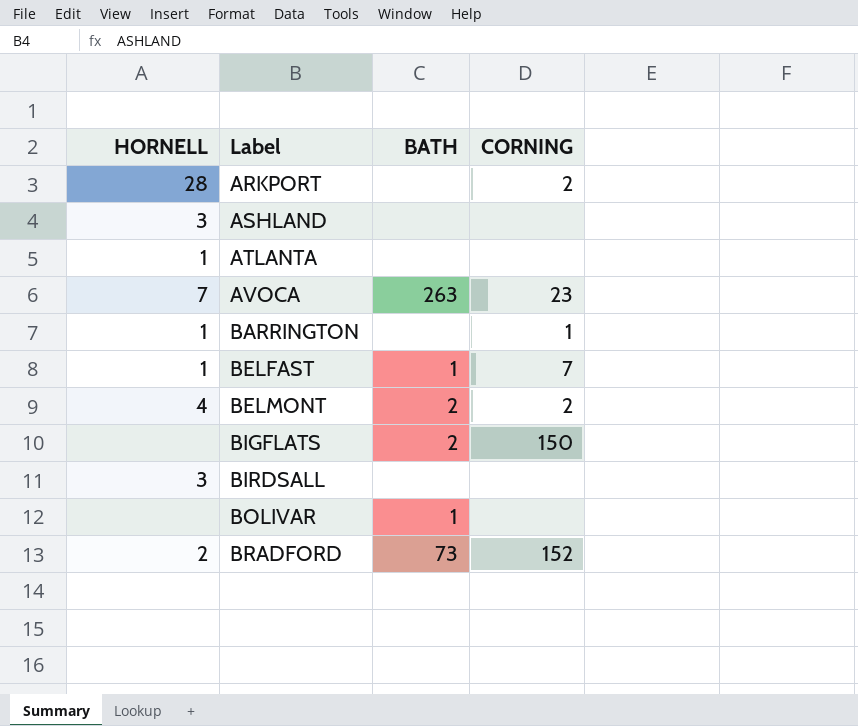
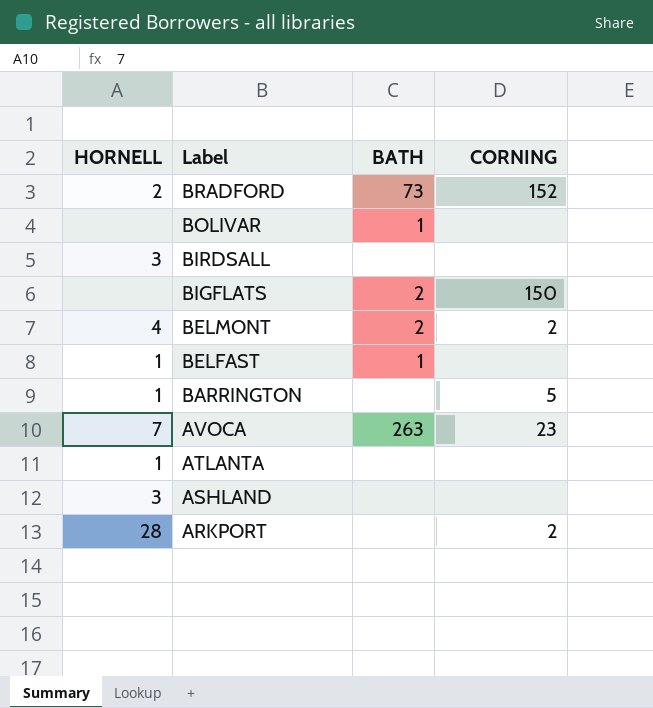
row order: Label ascending -> Label descending
BELFAST | CORNING: 7 -> none
BARRINGTON | CORNING: 1 -> 5

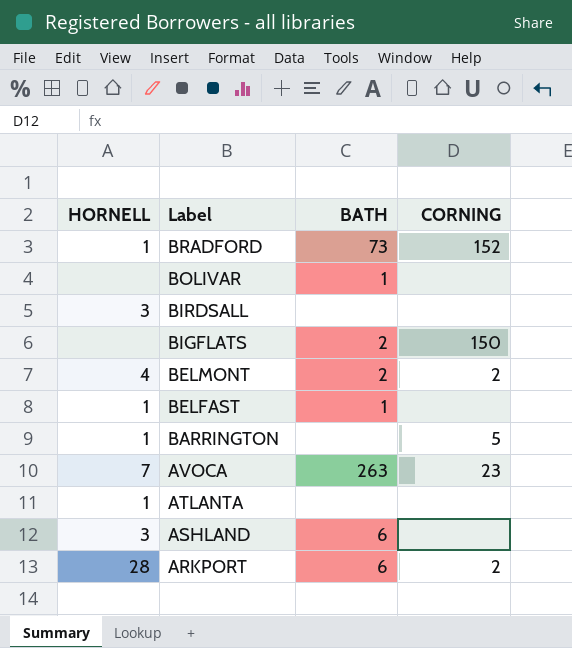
BRADFORD | HORNELL: 2 -> 1
ASHLAND | BATH: none -> 6
ARKPORT | BATH: none -> 6

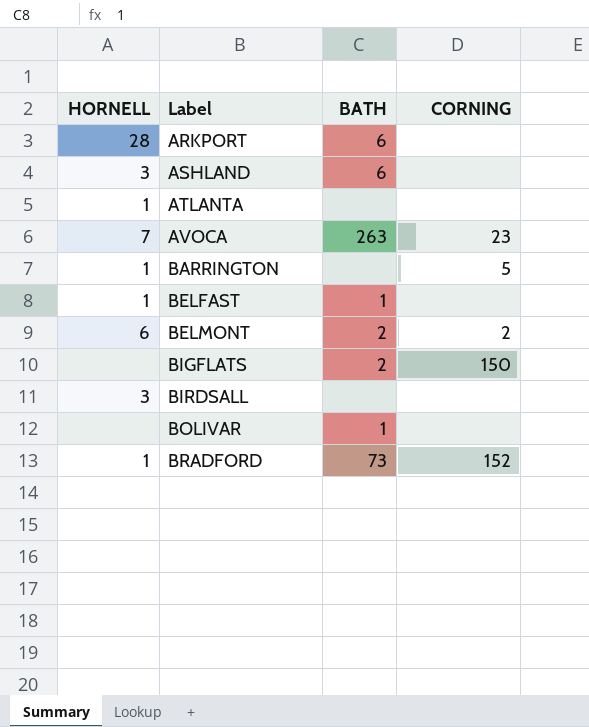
row order: Label descending -> Label ascending
ARKPORT | CORNING: 2 -> none
BELMONT | HORNELL: 4 -> 6

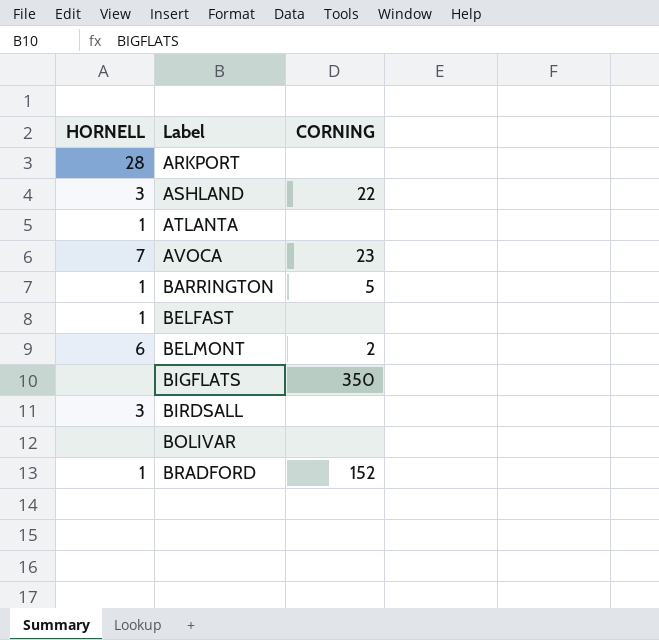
column BATH | position: 3 -> none
ASHLAND | CORNING: none -> 22
BIGFLATS | CORNING: 150 -> 350

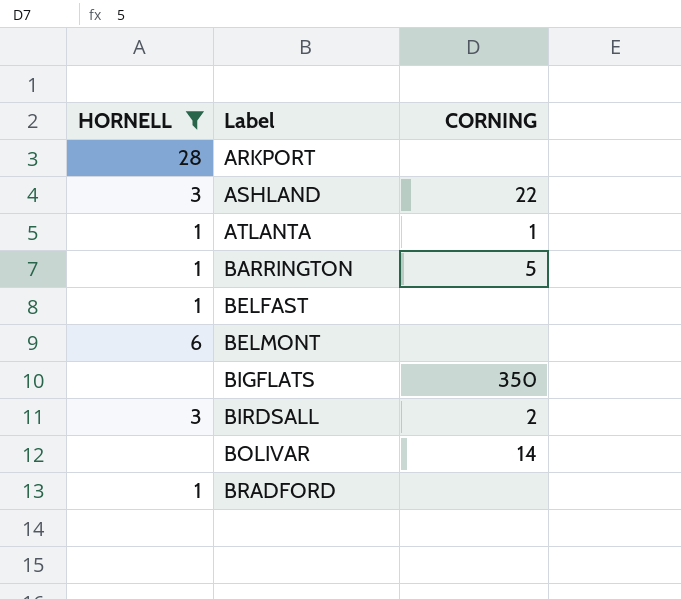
filter: none -> HORNELL != 7
ATLANTA | CORNING: none -> 1
BELMONT | CORNING: 2 -> none
BIRDSALL | CORNING: none -> 2
BOLIVAR | CORNING: none -> 14
BRADFORD | CORNING: 152 -> none

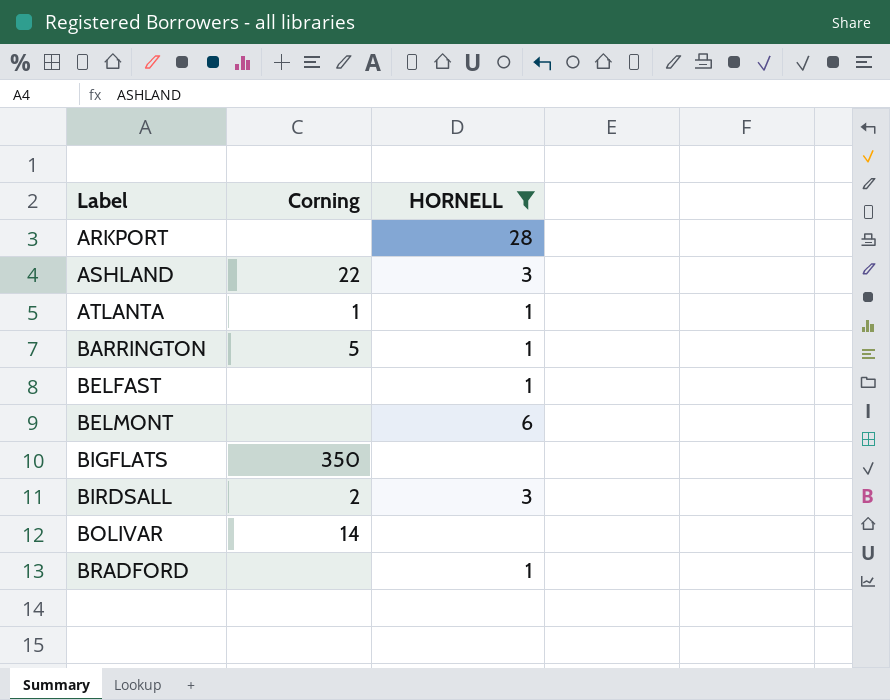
column name: CORNING -> Corning
column HORNELL | position: 1 -> 3

